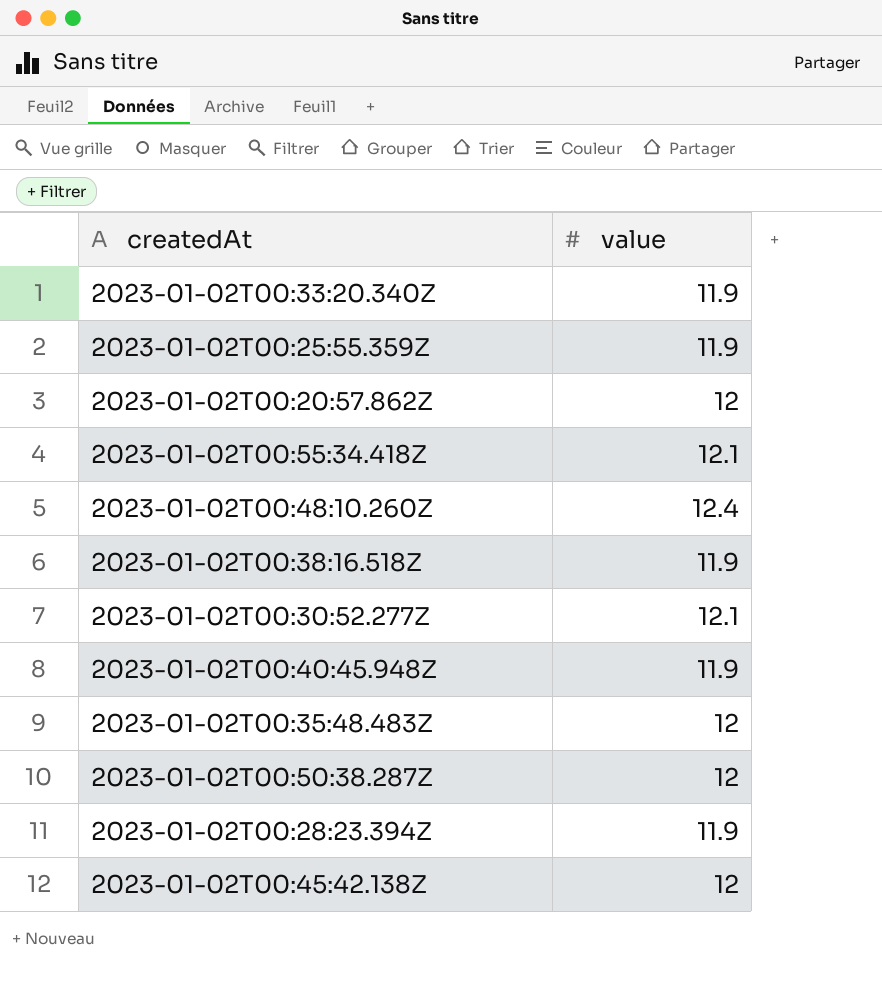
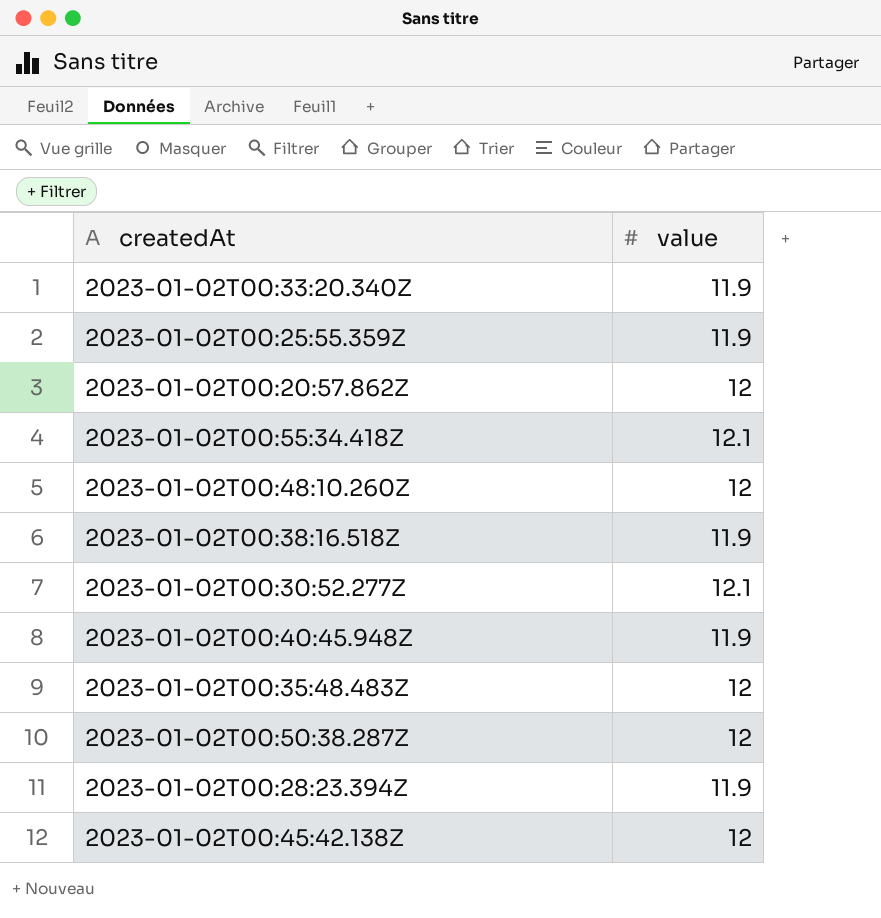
2023-01-02T00:48:10.260Z | value: 12.4 -> 12

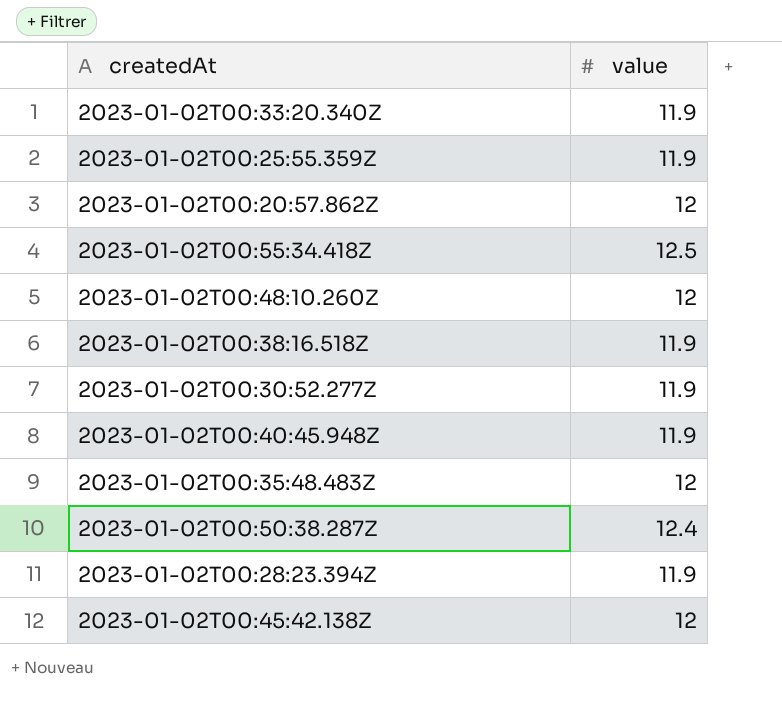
2023-01-02T00:55:34.418Z | value: 12.1 -> 12.5
2023-01-02T00:30:52.277Z | value: 12.1 -> 11.9
2023-01-02T00:50:38.287Z | value: 12 -> 12.4

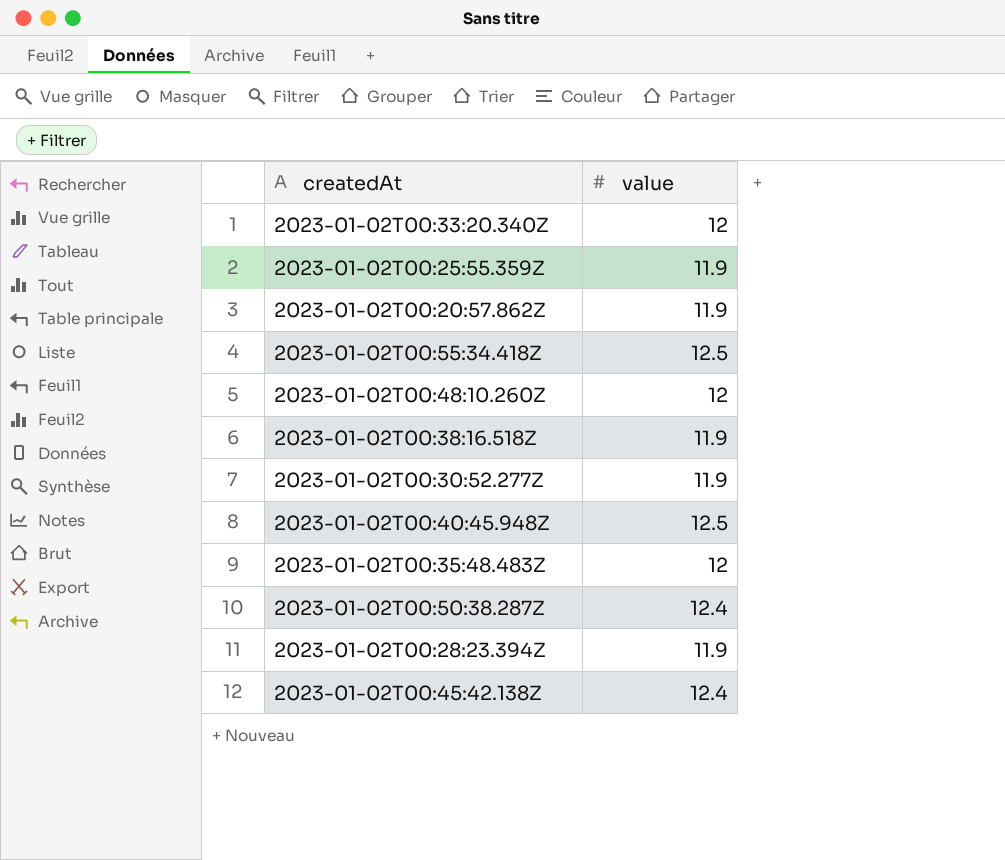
2023-01-02T00:33:20.340Z | value: 11.9 -> 12
2023-01-02T00:20:57.862Z | value: 12 -> 11.9
2023-01-02T00:40:45.948Z | value: 11.9 -> 12.5
2023-01-02T00:45:42.138Z | value: 12 -> 12.4

